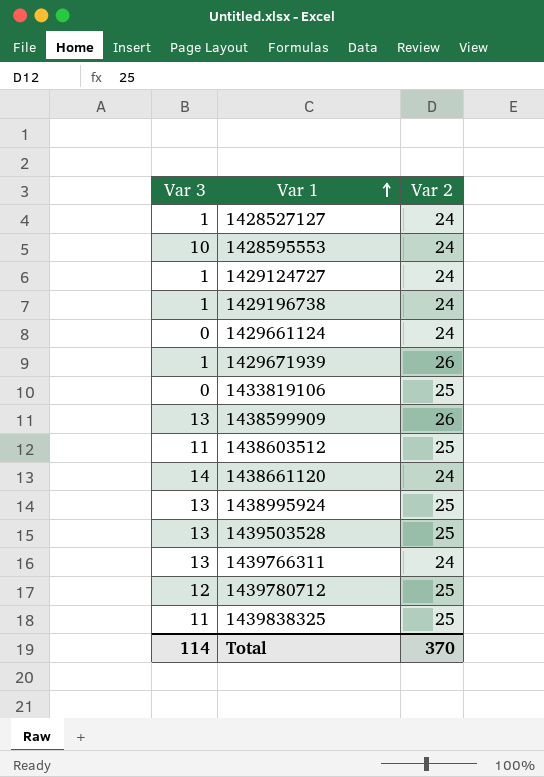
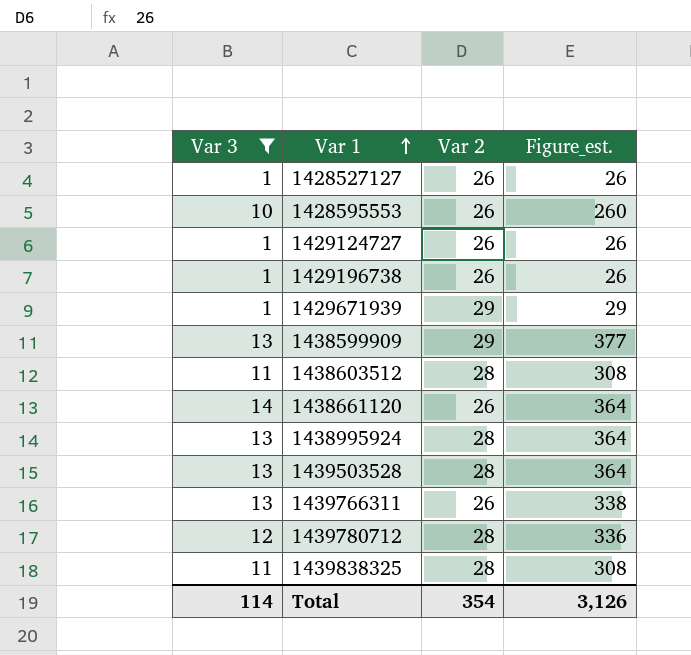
filter: none -> Var 3 != 0
column Figure_est. | formula: none -> [Var 3] * [Var 2]
1428527127 | Var 2: 24 -> 26
1428595553 | Var 2: 24 -> 26
1429124727 | Var 2: 24 -> 26
1429196738 | Var 2: 24 -> 26
1429671939 | Var 2: 26 -> 29
1438599909 | Var 2: 26 -> 29
1438603512 | Var 2: 25 -> 28
1438661120 | Var 2: 24 -> 26
1438995924 | Var 2: 25 -> 28
1439503528 | Var 2: 25 -> 28
1439766311 | Var 2: 24 -> 26
1439780712 | Var 2: 25 -> 28
1439838325 | Var 2: 25 -> 28
Total | Var 2: 370 -> 354

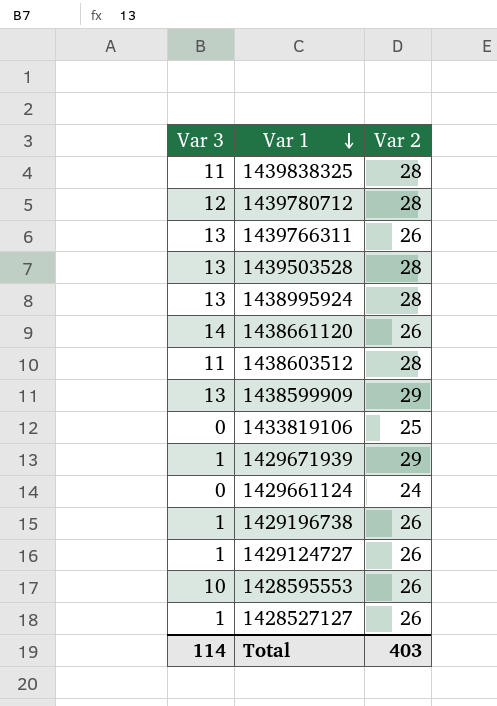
filter: Var 3 != 0 -> none
row order: Var 1 ascending -> Var 1 descending
column Figure_est. | formula: [Var 3] * [Var 2] -> none
Total | Var 2: 354 -> 403

